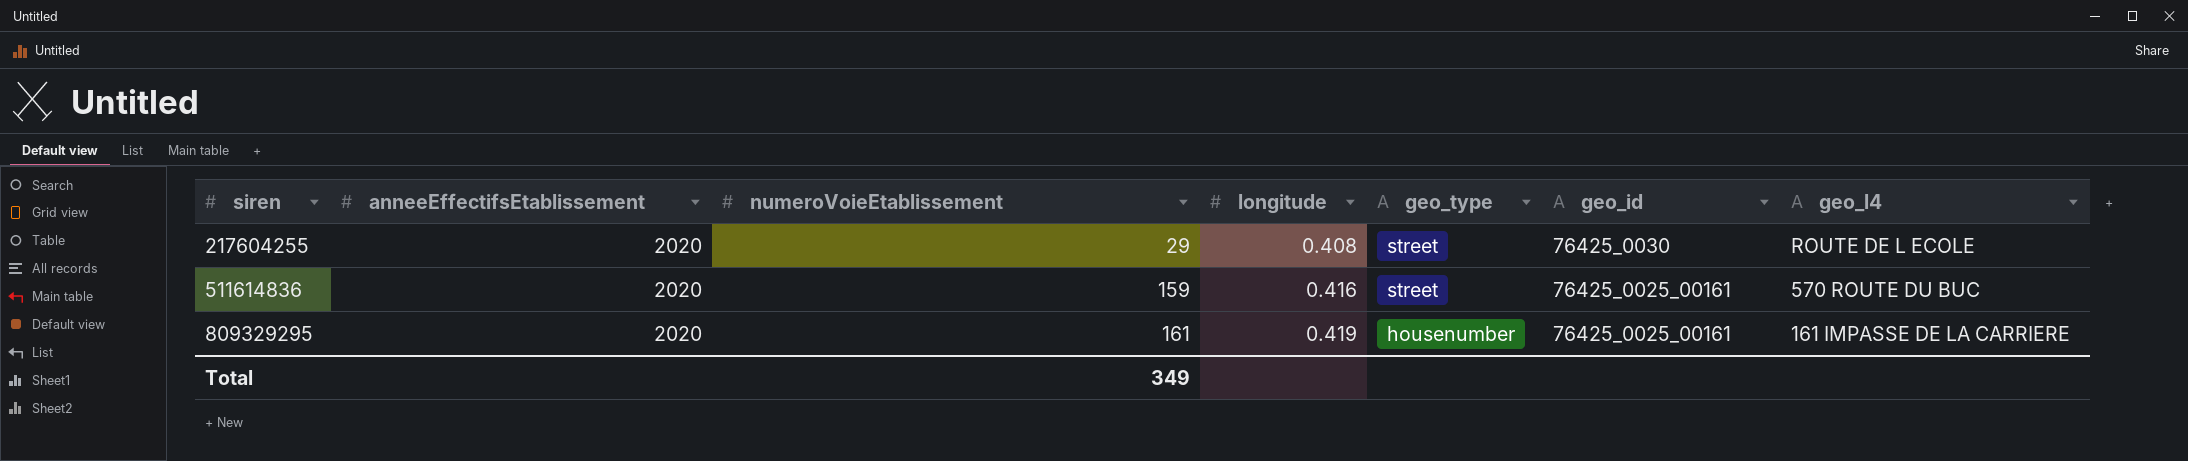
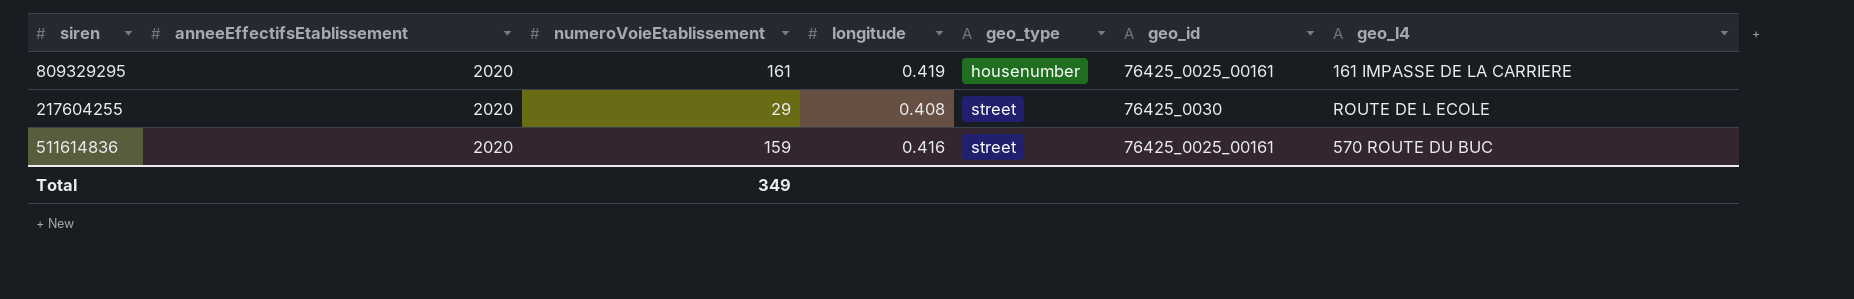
row order: siren ascending -> geo_type ascending

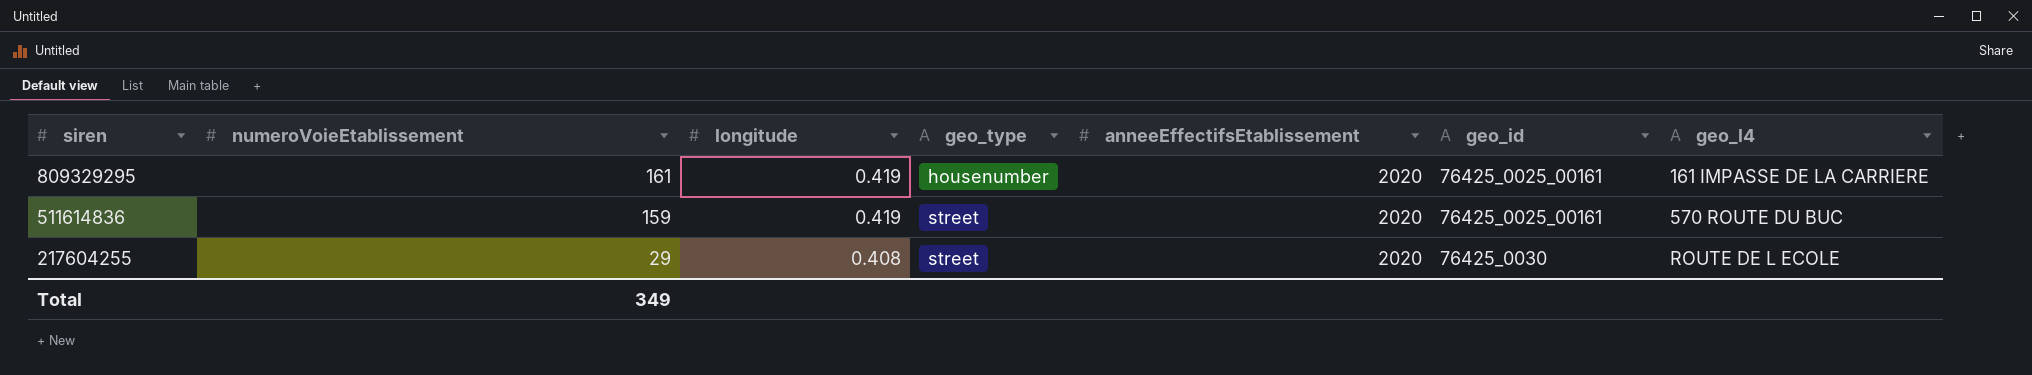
row order: geo_type ascending -> siren descending
column anneeEffectifsEtablissement | position: 2 -> 5
511614836 | longitude: 0.416 -> 0.419

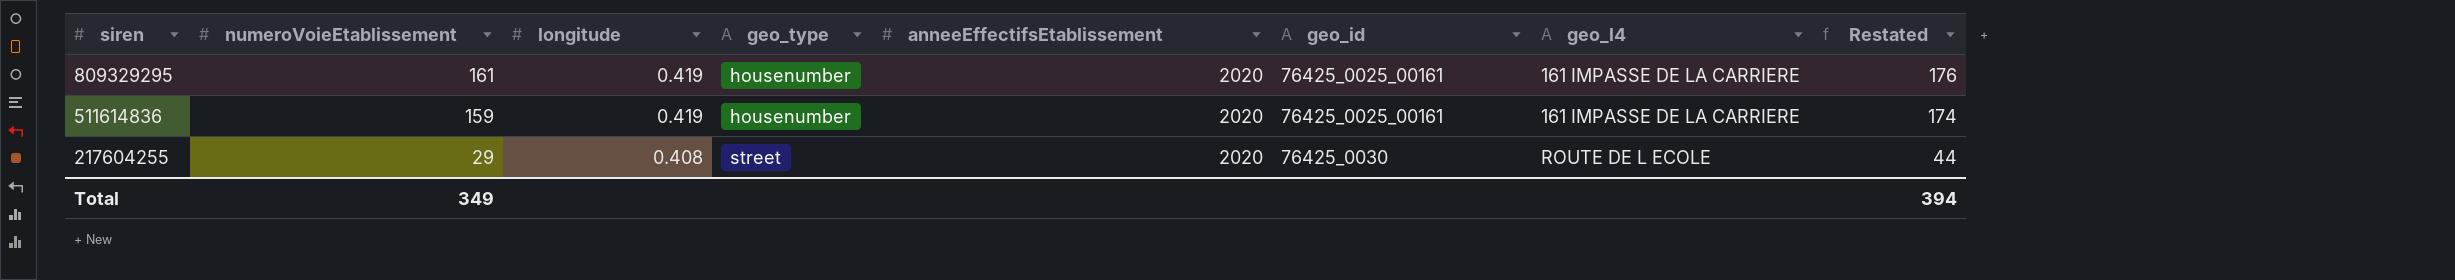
column Restated | formula: none -> [numeroVoieEtablissement] + 15
511614836 | geo_type: street -> housenumber
511614836 | geo_l4: 570 ROUTE DU BUC -> 161 IMPASSE DE LA CARRIERE

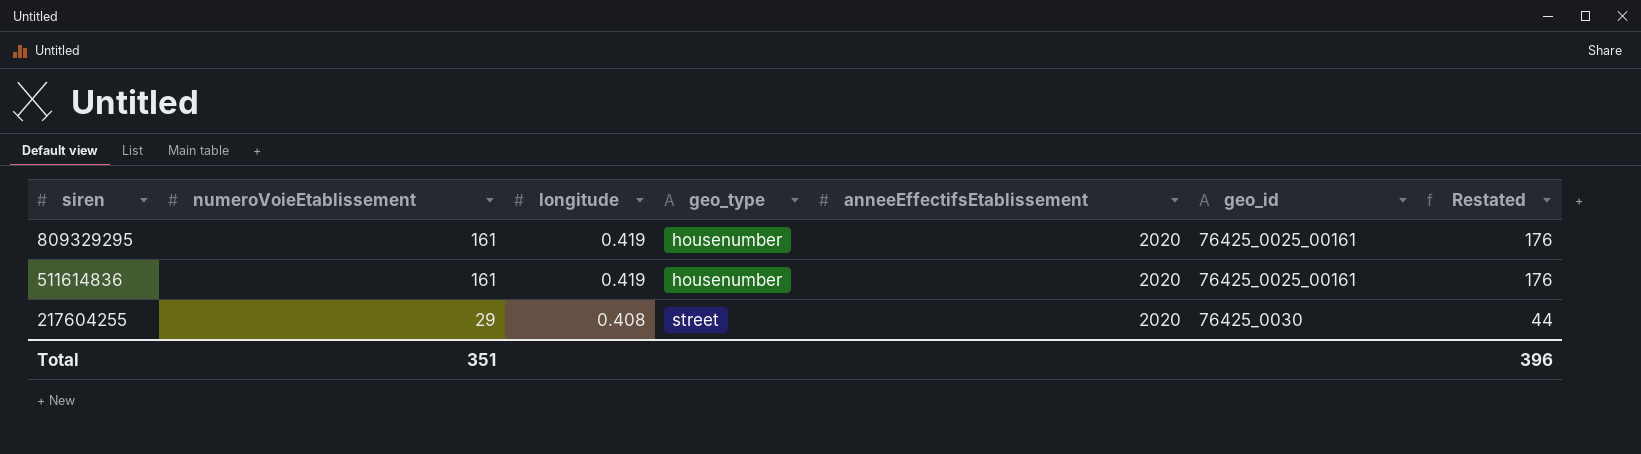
column geo_l4 | position: 7 -> none
511614836 | numeroVoieEtablissement: 159 -> 161
511614836 | Restated: 174 -> 176
Total | numeroVoieEtablissement: 349 -> 351
Total | Restated: 394 -> 396

